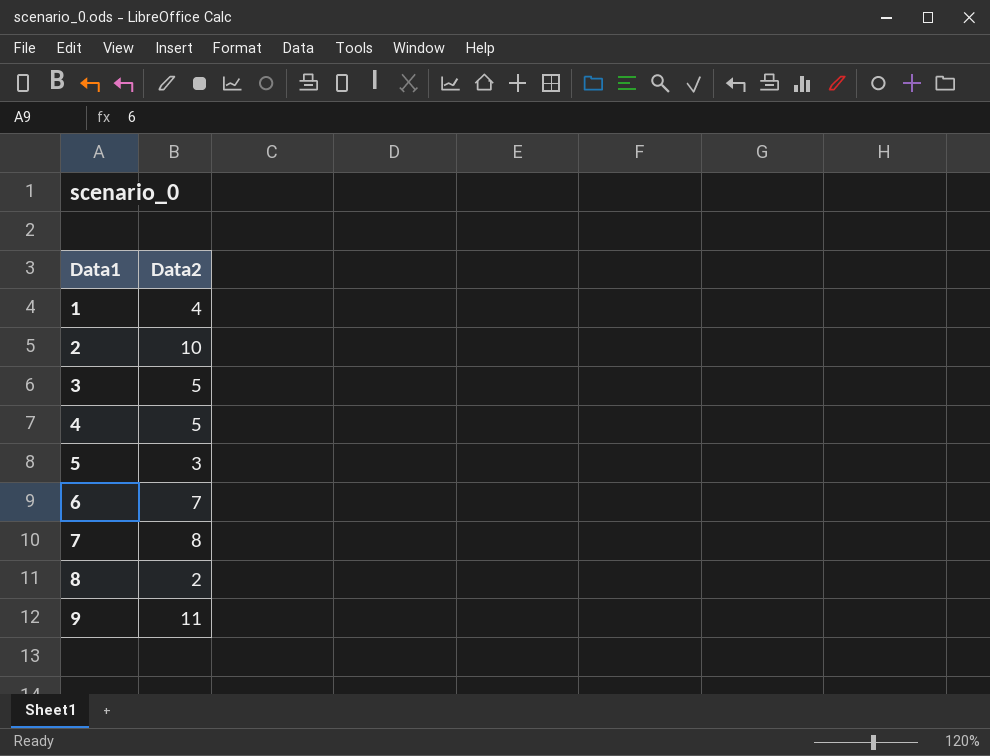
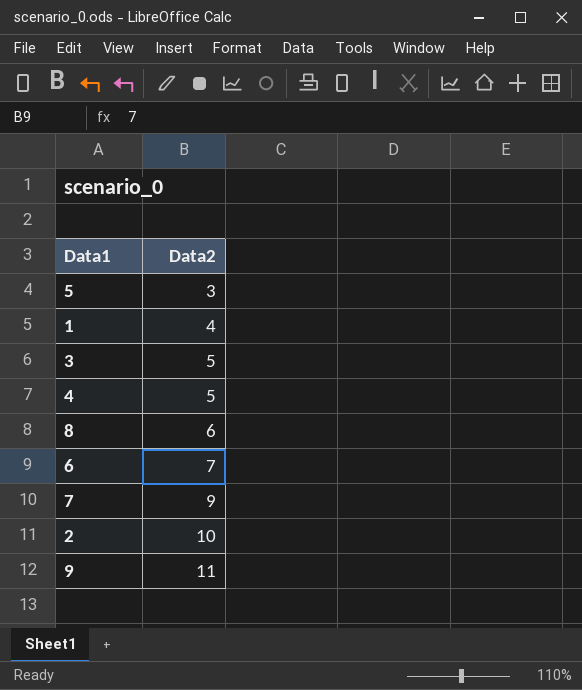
row order: Data1 ascending -> Data2 ascending
8 | Data2: 2 -> 6
7 | Data2: 8 -> 9

